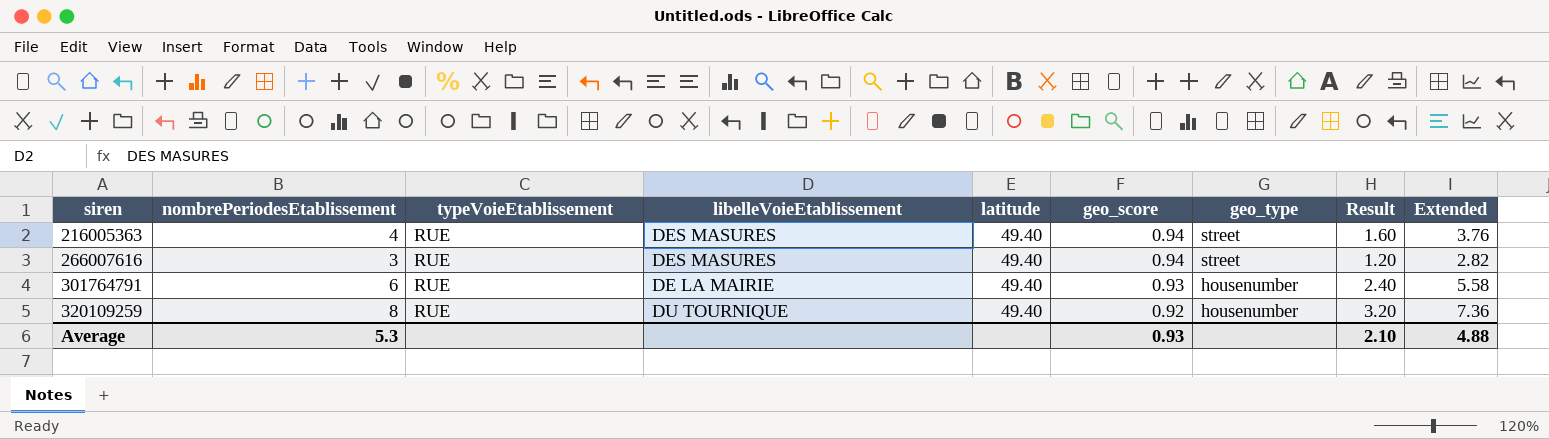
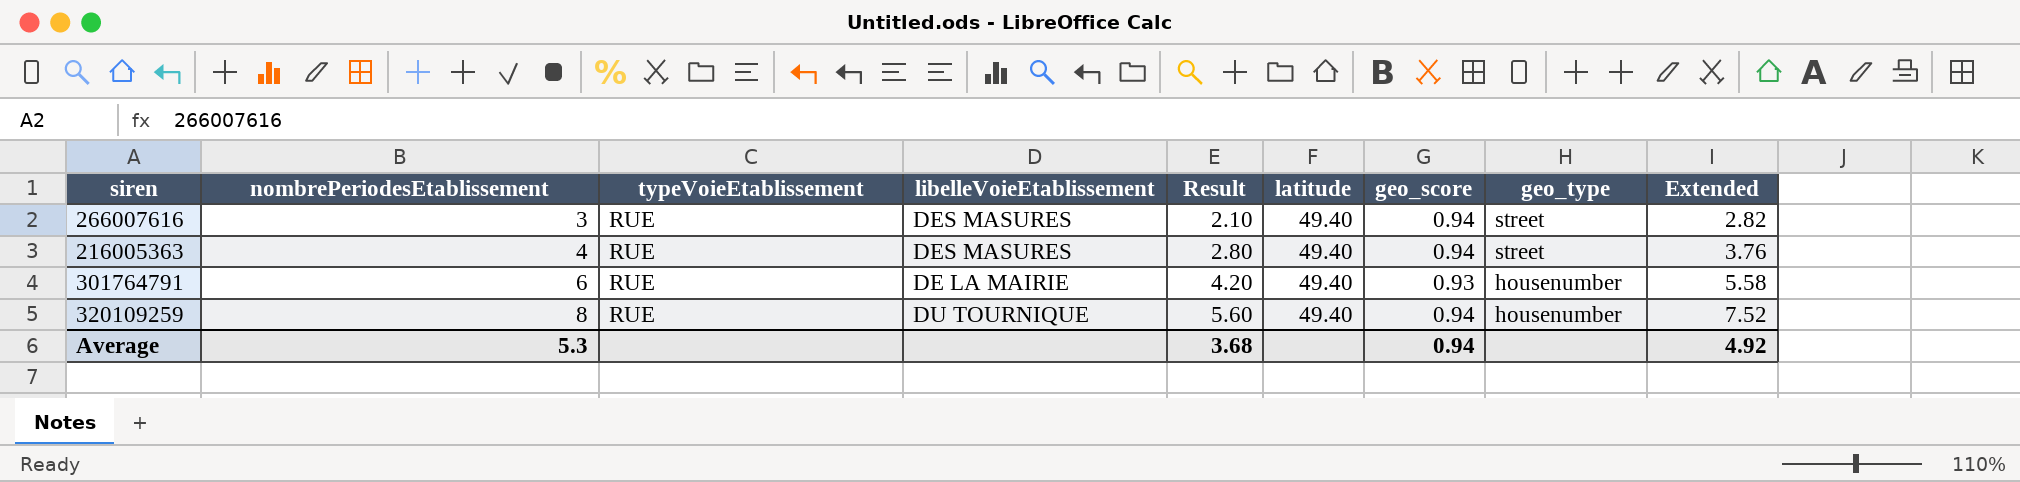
row order: siren ascending -> nombrePeriodesEtablissement ascending
column Result | formula: [nombrePeriodesEtablissement] * 0.4 -> [nombrePeriodesEtablissement] * 0.7
column Result | position: 8 -> 5
320109259 | geo_score: 0.92 -> 0.94
320109259 | Extended: 7.36 -> 7.52
Average | Result: 2.10 -> 3.68
Average | geo_score: 0.93 -> 0.94
Average | Extended: 4.88 -> 4.92

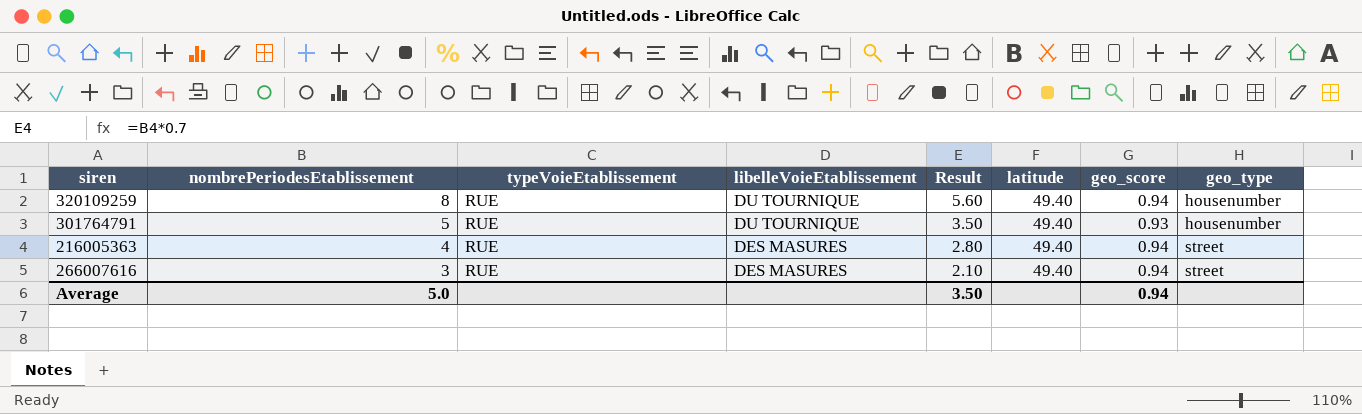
row order: nombrePeriodesEtablissement ascending -> nombrePeriodesEtablissement descending
column Extended | formula: [nombrePeriodesEtablissement] * [geo_score] -> none
301764791 | nombrePeriodesEtablissement: 6 -> 5
301764791 | libelleVoieEtablissement: DE LA MAIRIE -> DU TOURNIQUE
301764791 | Result: 4.20 -> 3.50
Average | nombrePeriodesEtablissement: 5.3 -> 5.0
Average | Result: 3.68 -> 3.50

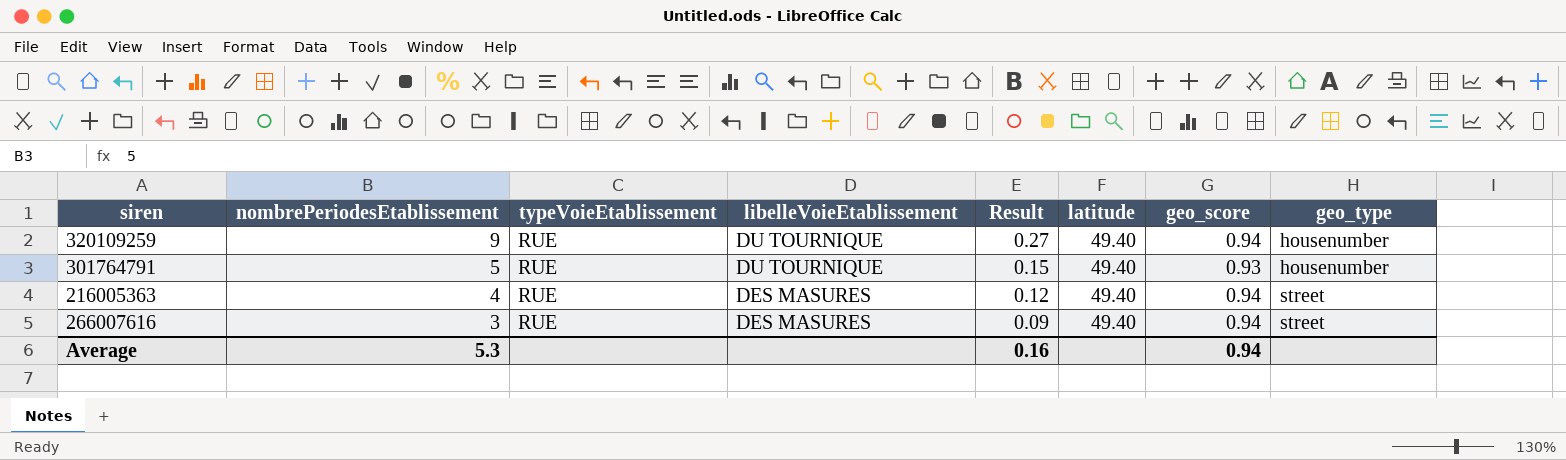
column Result | formula: [nombrePeriodesEtablissement] * 0.7 -> [nombrePeriodesEtablissement] * 0.03
320109259 | nombrePeriodesEtablissement: 8 -> 9
Average | nombrePeriodesEtablissement: 5.0 -> 5.3
Average | Result: 3.50 -> 0.16

